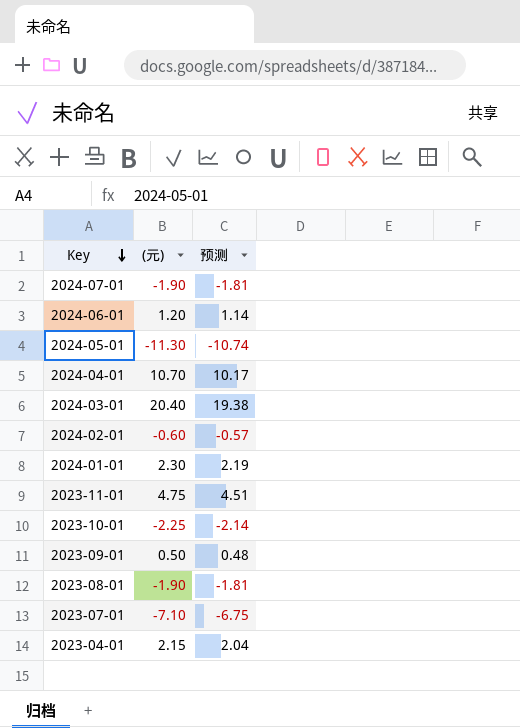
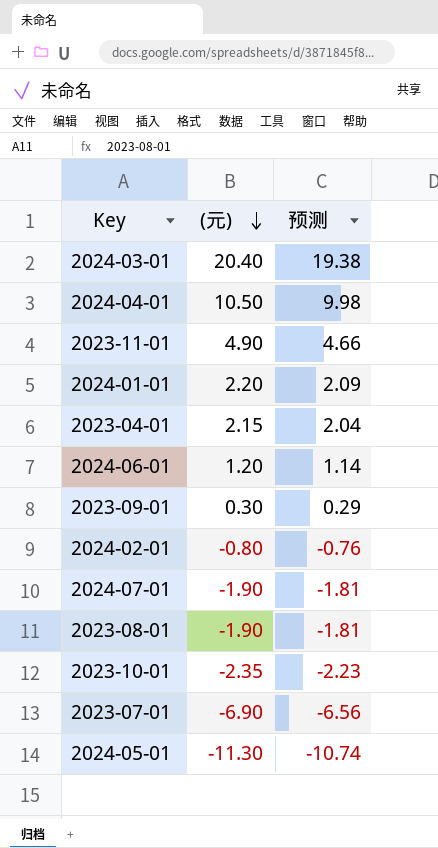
row order: Key descending -> (元) descending
2024-04-01 | (元): 10.70 -> 10.50
2024-04-01 | 预测: 10.17 -> 9.98
2023-11-01 | (元): 4.75 -> 4.90
2023-11-01 | 预测: 4.51 -> 4.66
2024-01-01 | (元): 2.30 -> 2.20
2024-01-01 | 预测: 2.19 -> 2.09
2023-09-01 | (元): 0.50 -> 0.30
2023-09-01 | 预测: 0.48 -> 0.29
2024-02-01 | (元): -0.60 -> -0.80
2024-02-01 | 预测: -0.57 -> -0.76
2023-10-01 | (元): -2.25 -> -2.35
2023-10-01 | 预测: -2.14 -> -2.23
2023-07-01 | (元): -7.10 -> -6.90
2023-07-01 | 预测: -6.75 -> -6.56

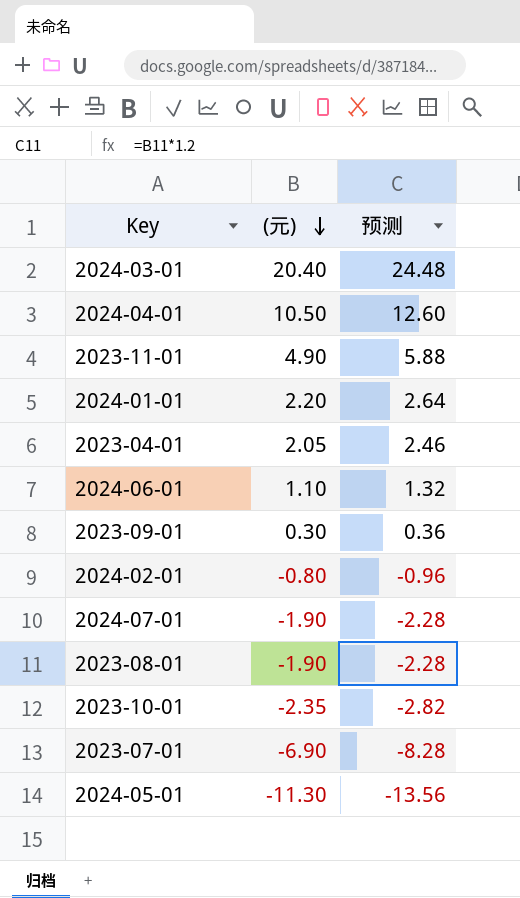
column 预测 | formula: [(元)] * 0.95 -> [(元)] * 1.2
2023-04-01 | (元): 2.15 -> 2.05
2024-06-01 | (元): 1.20 -> 1.10

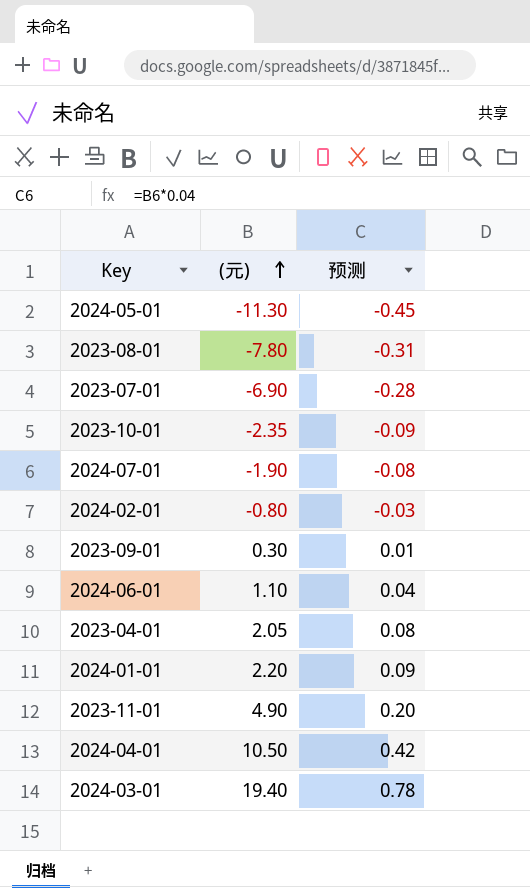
row order: (元) descending -> (元) ascending
column 预测 | formula: [(元)] * 1.2 -> [(元)] * 0.04
2023-08-01 | (元): -1.90 -> -7.80
2024-03-01 | (元): 20.40 -> 19.40

